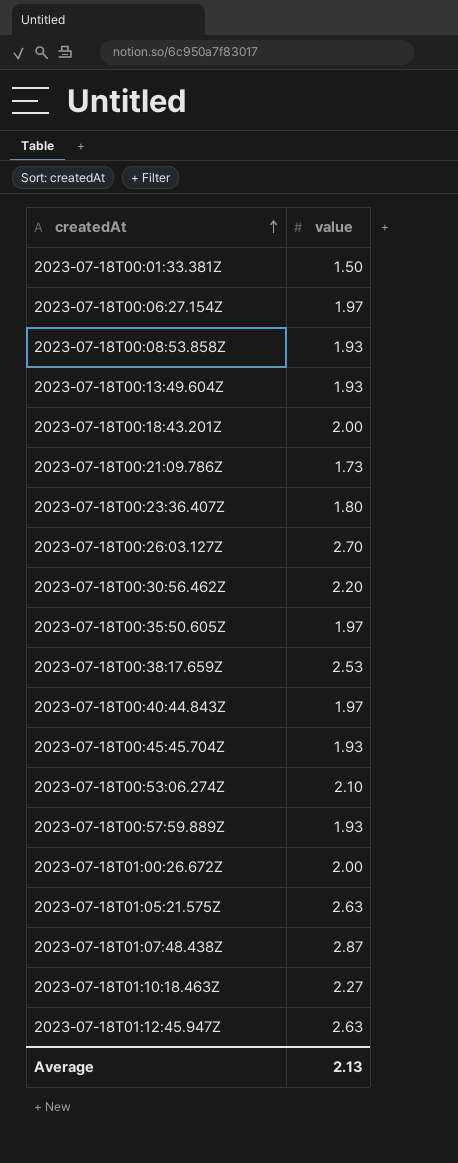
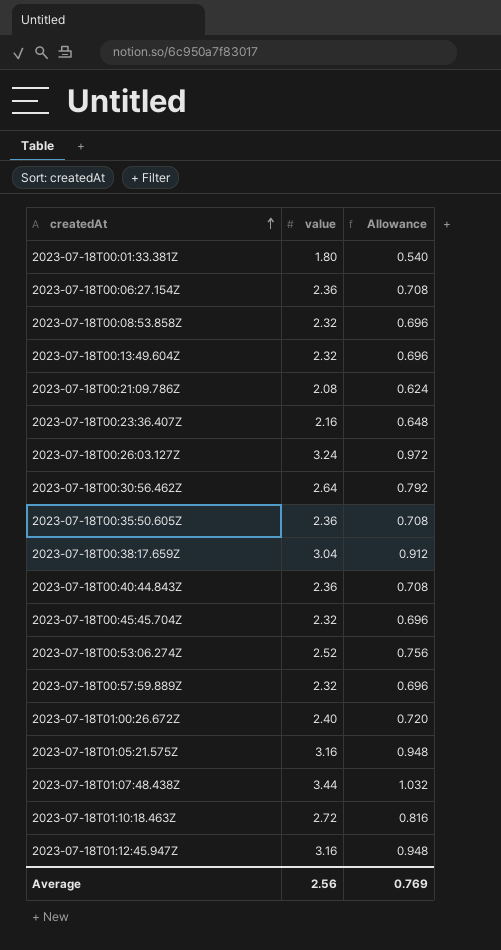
column Allowance | formula: none -> [value] * 0.3
row 2023-07-18T00:18:43.201Z: 2.00 -> none
2023-07-18T00:01:33.381Z | value: 1.50 -> 1.80
2023-07-18T00:06:27.154Z | value: 1.97 -> 2.36
2023-07-18T00:08:53.858Z | value: 1.93 -> 2.32
2023-07-18T00:13:49.604Z | value: 1.93 -> 2.32
2023-07-18T00:21:09.786Z | value: 1.73 -> 2.08
2023-07-18T00:23:36.407Z | value: 1.80 -> 2.16
2023-07-18T00:26:03.127Z | value: 2.70 -> 3.24
2023-07-18T00:30:56.462Z | value: 2.20 -> 2.64
2023-07-18T00:35:50.605Z | value: 1.97 -> 2.36
2023-07-18T00:38:17.659Z | value: 2.53 -> 3.04
2023-07-18T00:40:44.843Z | value: 1.97 -> 2.36
2023-07-18T00:45:45.704Z | value: 1.93 -> 2.32
2023-07-18T00:53:06.274Z | value: 2.10 -> 2.52
2023-07-18T00:57:59.889Z | value: 1.93 -> 2.32
2023-07-18T01:00:26.672Z | value: 2.00 -> 2.40
2023-07-18T01:05:21.575Z | value: 2.63 -> 3.16
2023-07-18T01:07:48.438Z | value: 2.87 -> 3.44
2023-07-18T01:10:18.463Z | value: 2.27 -> 2.72
2023-07-18T01:12:45.947Z | value: 2.63 -> 3.16
Average | value: 2.13 -> 2.56

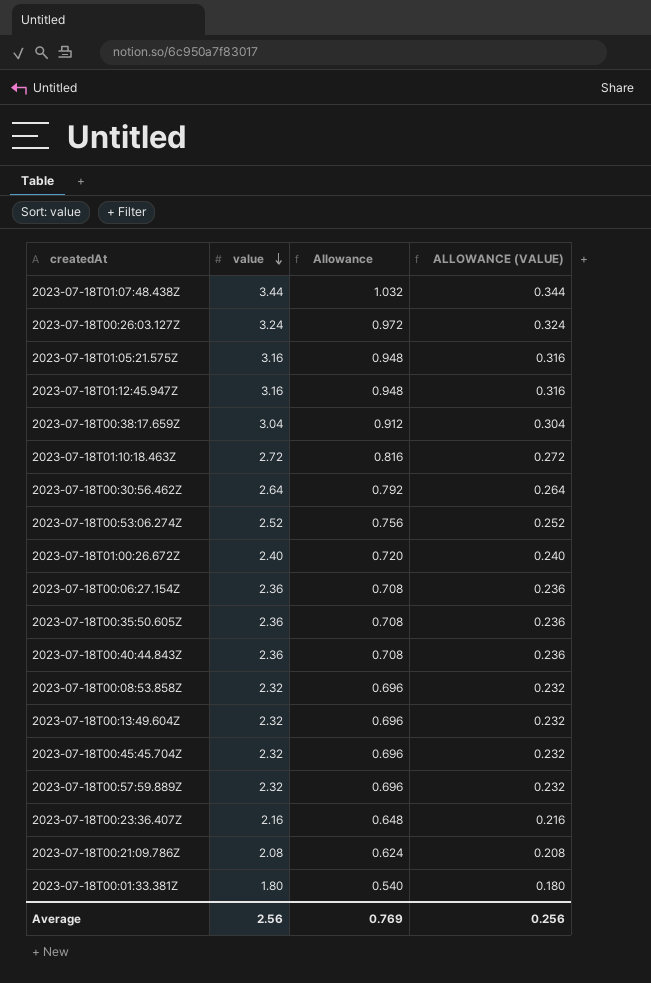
row order: createdAt ascending -> value descending
column ALLOWANCE (VALUE) | formula: none -> [value] * 0.1

